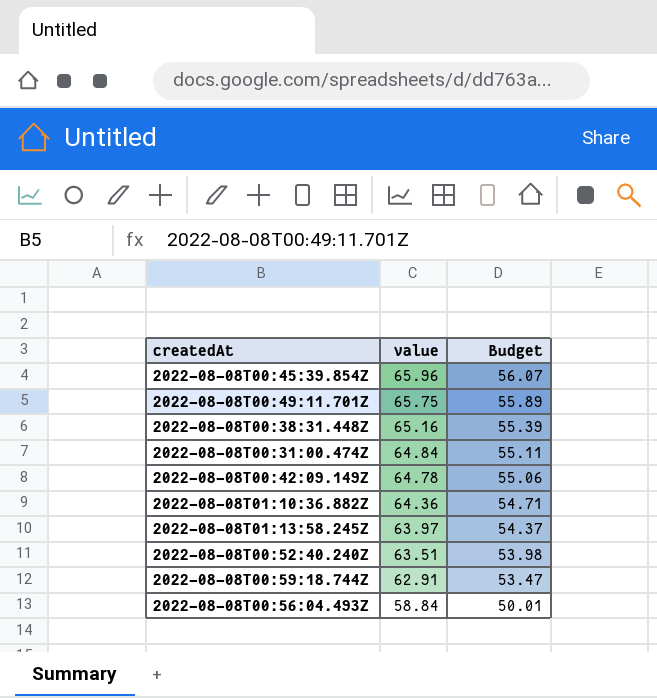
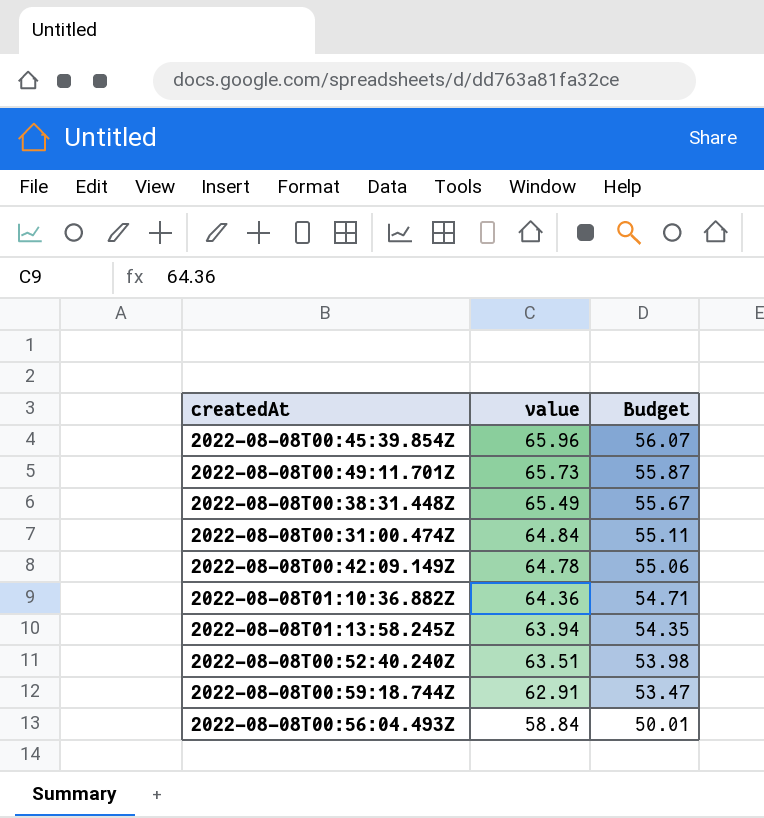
2022-08-08T00:49:11.701Z | value: 65.75 -> 65.73
2022-08-08T00:49:11.701Z | Budget: 55.89 -> 55.87
2022-08-08T00:38:31.448Z | value: 65.16 -> 65.49
2022-08-08T00:38:31.448Z | Budget: 55.39 -> 55.67
2022-08-08T01:13:58.245Z | value: 63.97 -> 63.94
2022-08-08T01:13:58.245Z | Budget: 54.37 -> 54.35

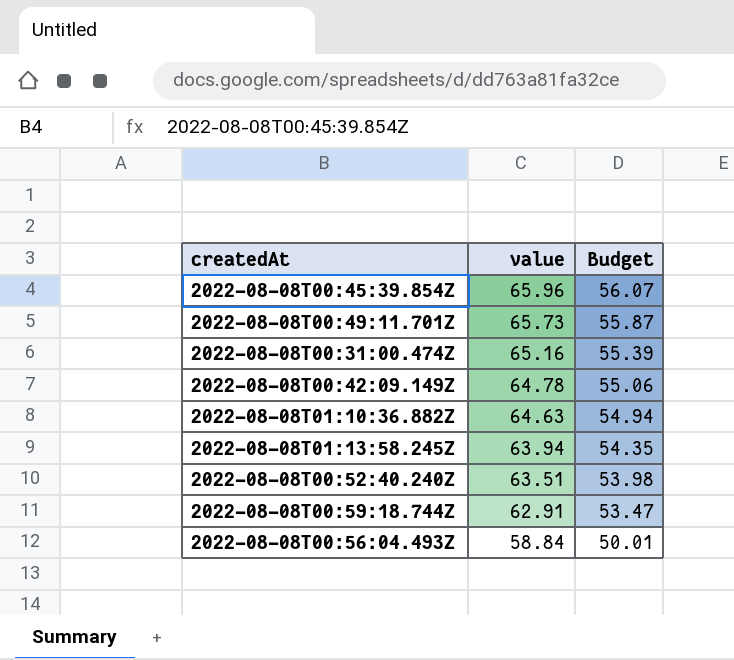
row 2022-08-08T00:38:31.448Z: 65.49 | 55.67 -> none
2022-08-08T00:31:00.474Z | value: 64.84 -> 65.16
2022-08-08T00:31:00.474Z | Budget: 55.11 -> 55.39
2022-08-08T01:10:36.882Z | value: 64.36 -> 64.63
2022-08-08T01:10:36.882Z | Budget: 54.71 -> 54.94

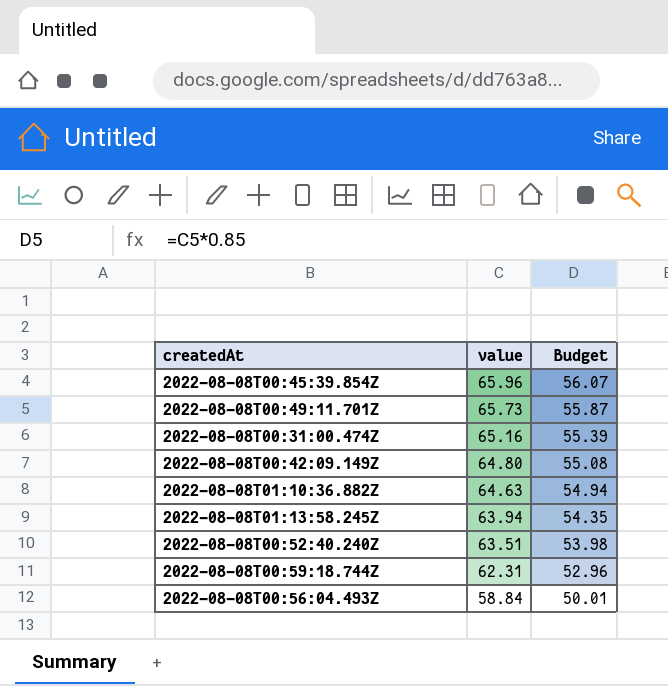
2022-08-08T00:42:09.149Z | value: 64.78 -> 64.80
2022-08-08T00:42:09.149Z | Budget: 55.06 -> 55.08
2022-08-08T00:59:18.744Z | value: 62.91 -> 62.31
2022-08-08T00:59:18.744Z | Budget: 53.47 -> 52.96

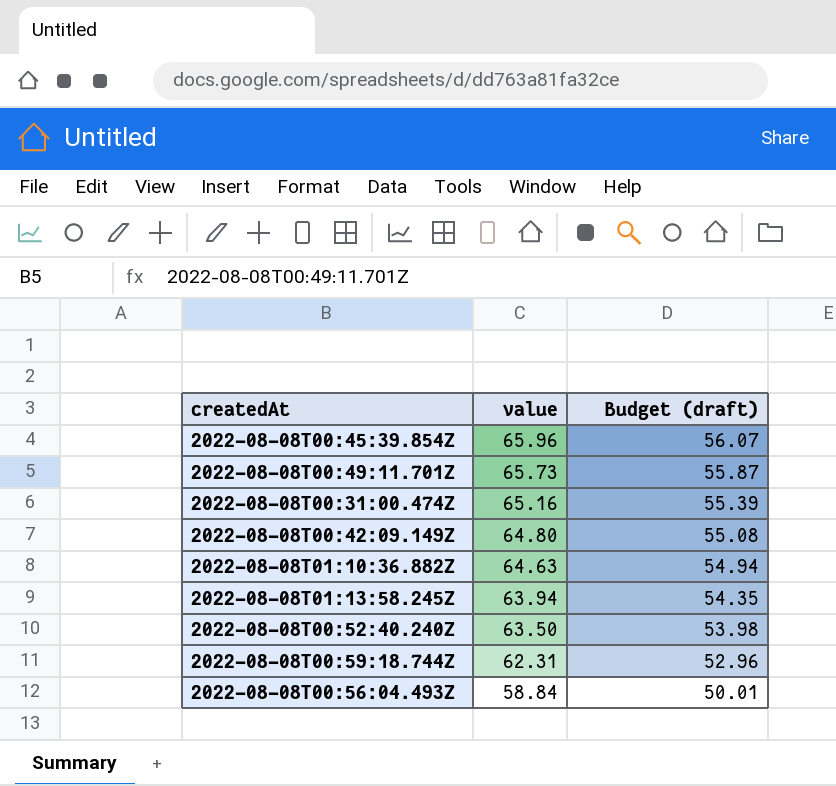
column name: Budget -> Budget (draft)
2022-08-08T00:52:40.240Z | value: 63.51 -> 63.50

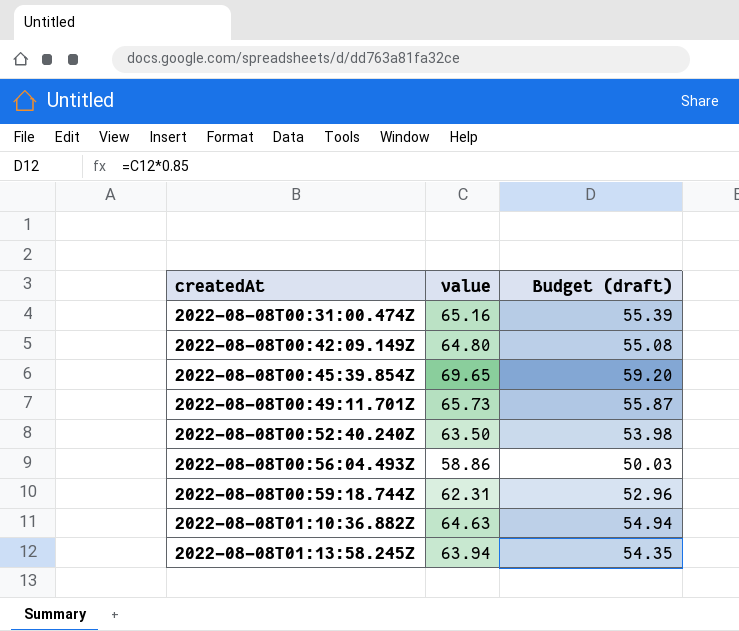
row order: value descending -> createdAt ascending
2022-08-08T00:45:39.854Z | value: 65.96 -> 69.65
2022-08-08T00:45:39.854Z | Budget (draft): 56.07 -> 59.20
2022-08-08T00:56:04.493Z | value: 58.84 -> 58.86
2022-08-08T00:56:04.493Z | Budget (draft): 50.01 -> 50.03

